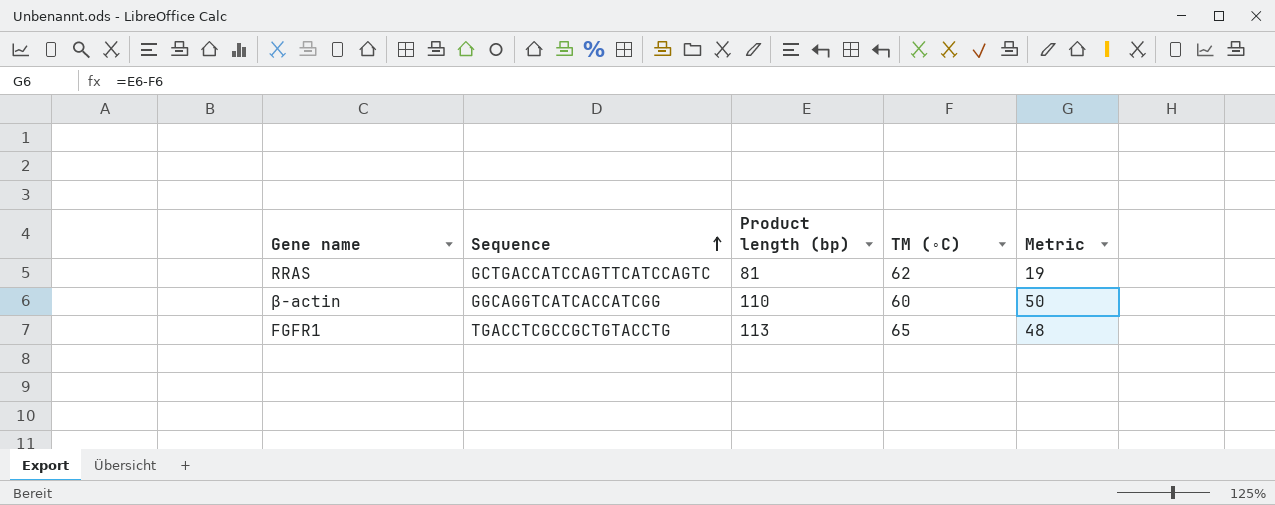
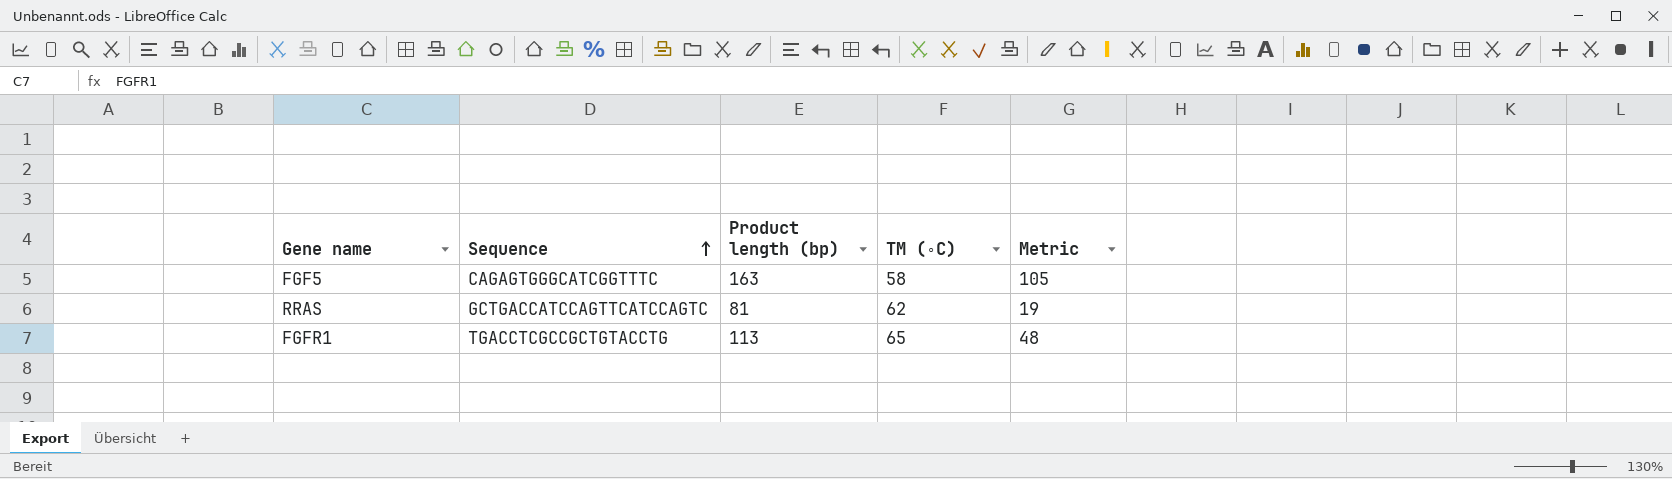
row β-actin: GGCAGGTCATCACCATCGG | 110 | 60 | 50 -> none
row FGF5: none -> CAGAGTGGGCATCGGTTTC | 163 | 58 | 105

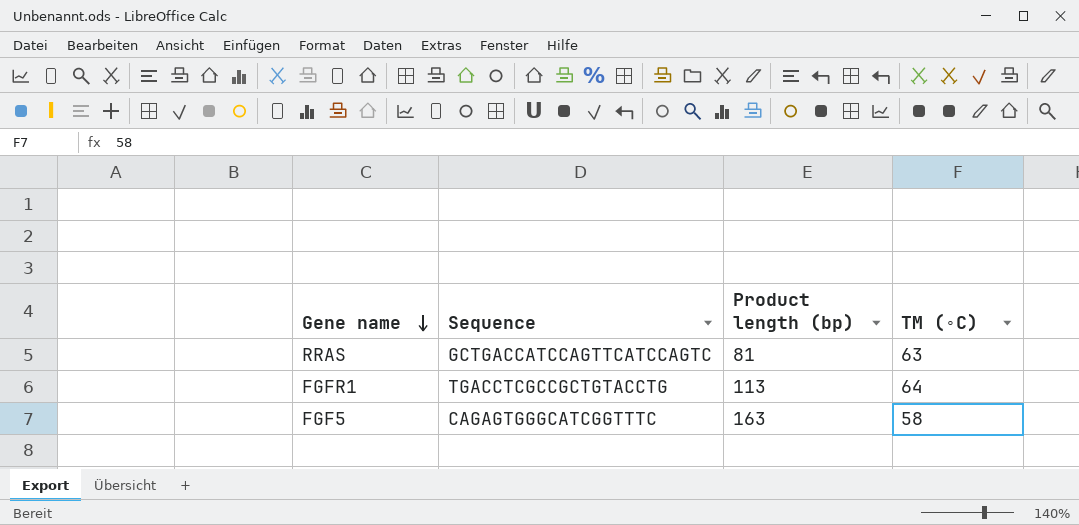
row order: Sequence ascending -> Gene name descending
column Metric | formula: [Product length (bp)] - [TM (∘C)] -> none
RRAS | TM (∘C): 62 -> 63
FGFR1 | TM (∘C): 65 -> 64

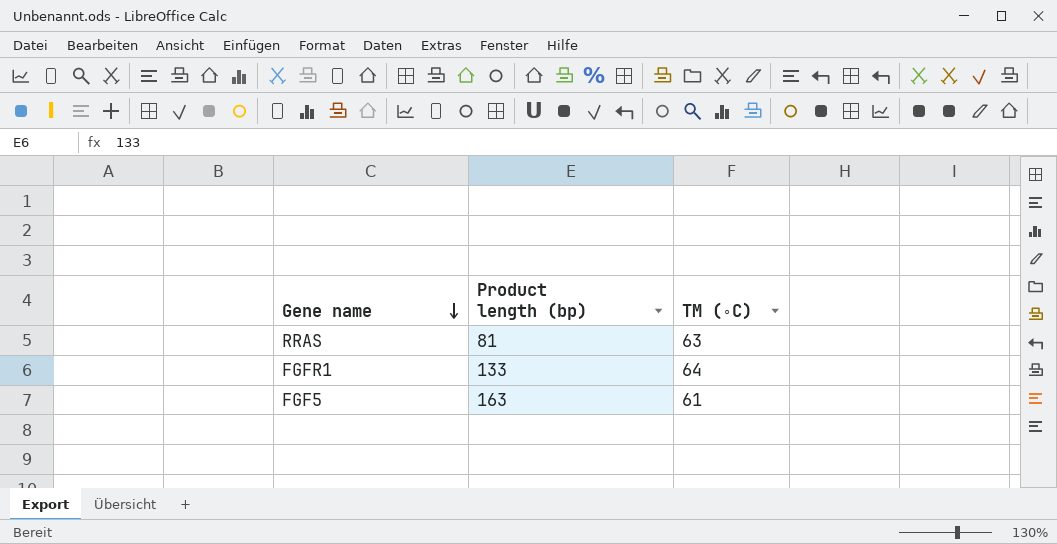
column Sequence | position: 2 -> none
FGFR1 | Product length (bp): 113 -> 133
FGF5 | TM (∘C): 58 -> 61

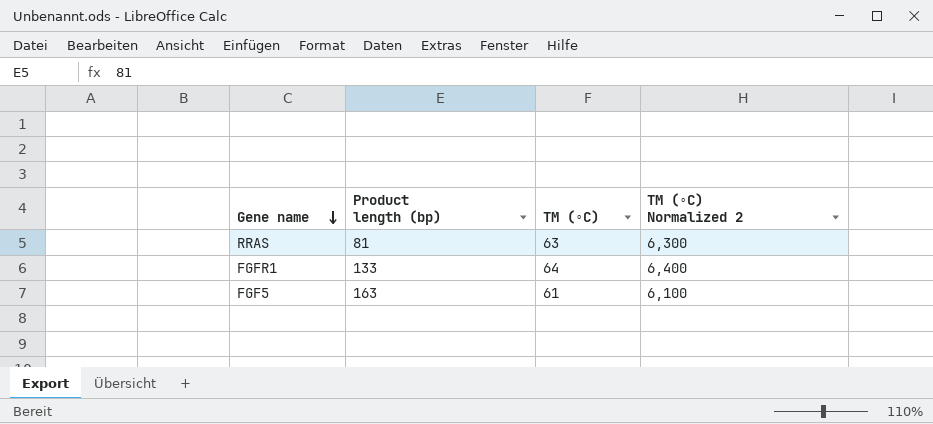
column TM (∘C) Normalized 2 | formula: none -> [TM (∘C)] * 100

